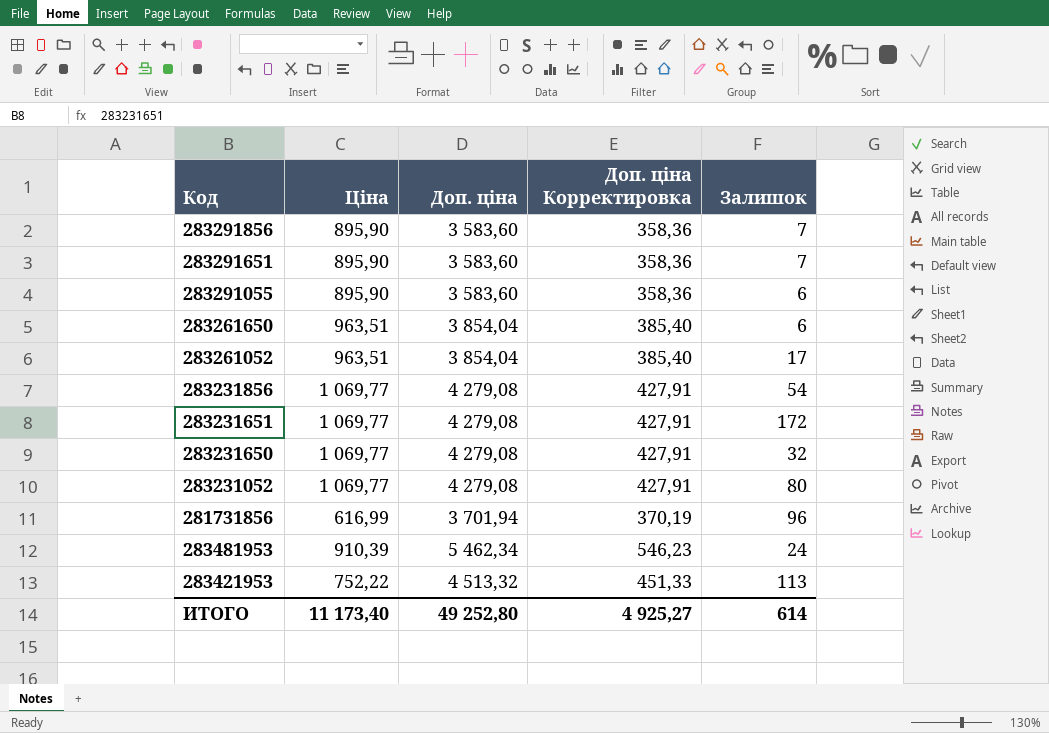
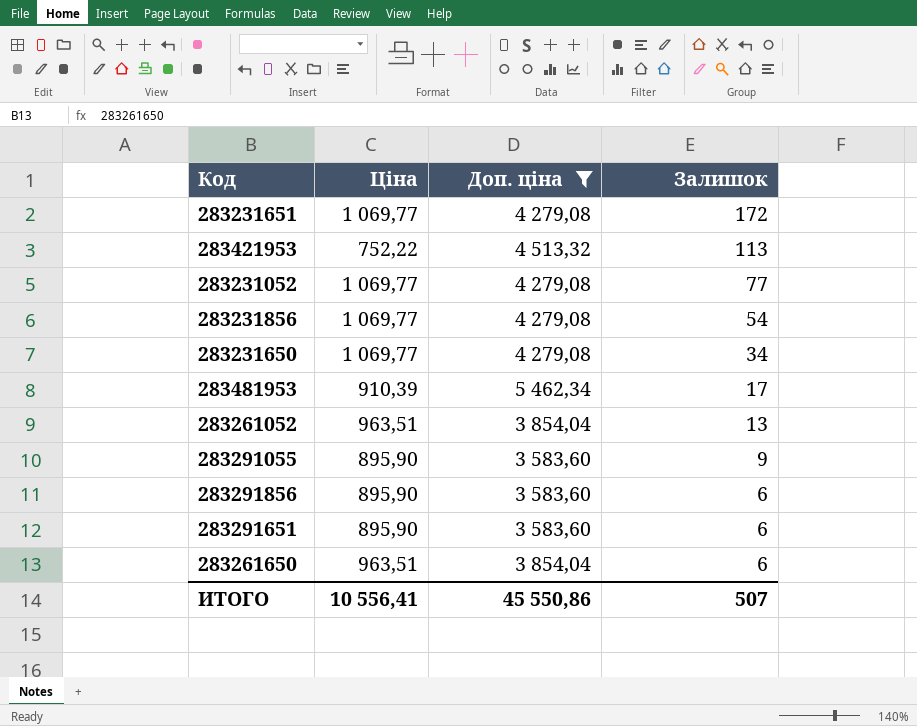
filter: none -> Доп. ціна != 3 701,94
row order: none -> Залишок descending
column Доп. ціна Корректировка | formula: [Доп. ціна] * 0,1 -> none
283231052 | Залишок: 80 -> 77
283231650 | Залишок: 32 -> 34
283481953 | Залишок: 24 -> 17
283261052 | Залишок: 17 -> 13
283291055 | Залишок: 6 -> 9
283291856 | Залишок: 7 -> 6
283291651 | Залишок: 7 -> 6
ИТОГО | Ціна: 11 173,40 -> 10 556,41
ИТОГО | Доп. ціна: 49 252,80 -> 45 550,86
ИТОГО | Залишок: 614 -> 507

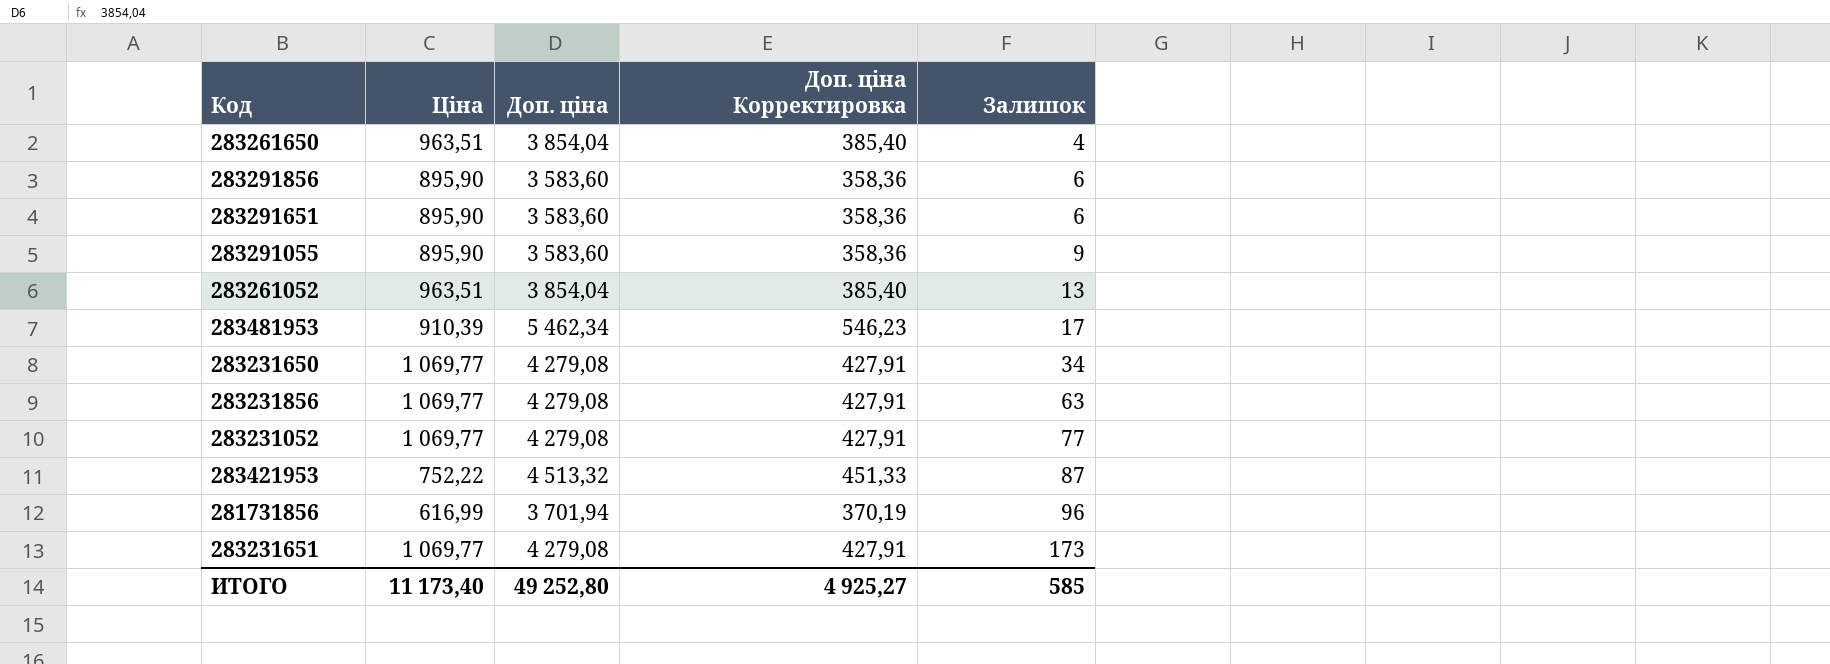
filter: Доп. ціна != 3 701,94 -> none
row order: Залишок descending -> Залишок ascending
column Доп. ціна Корректировка | formula: none -> [Доп. ціна] * 0,1
283261650 | Залишок: 6 -> 4
283231856 | Залишок: 54 -> 63
283421953 | Залишок: 113 -> 87
283231651 | Залишок: 172 -> 173
ИТОГО | Ціна: 10 556,41 -> 11 173,40
ИТОГО | Доп. ціна: 45 550,86 -> 49 252,80
ИТОГО | Залишок: 507 -> 585

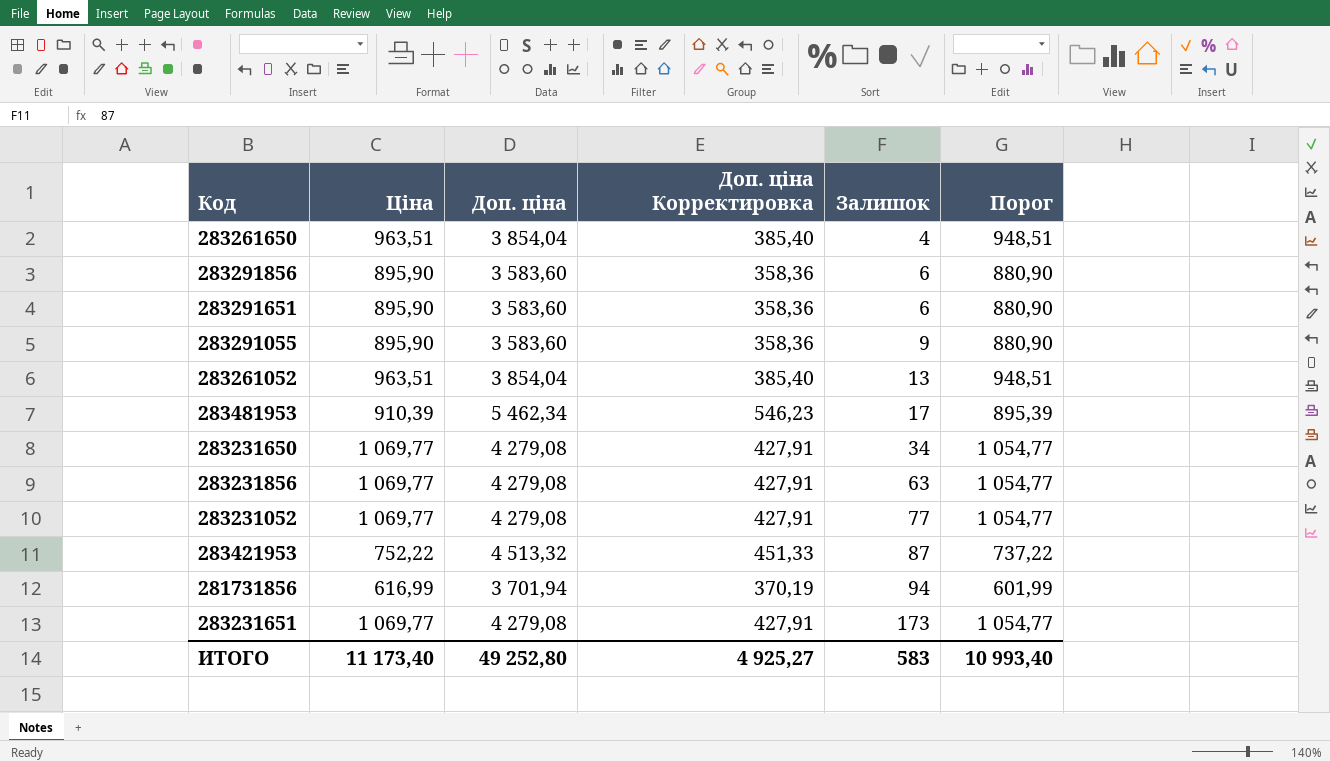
column Порог | formula: none -> [Ціна] - 15
281731856 | Залишок: 96 -> 94
ИТОГО | Залишок: 585 -> 583

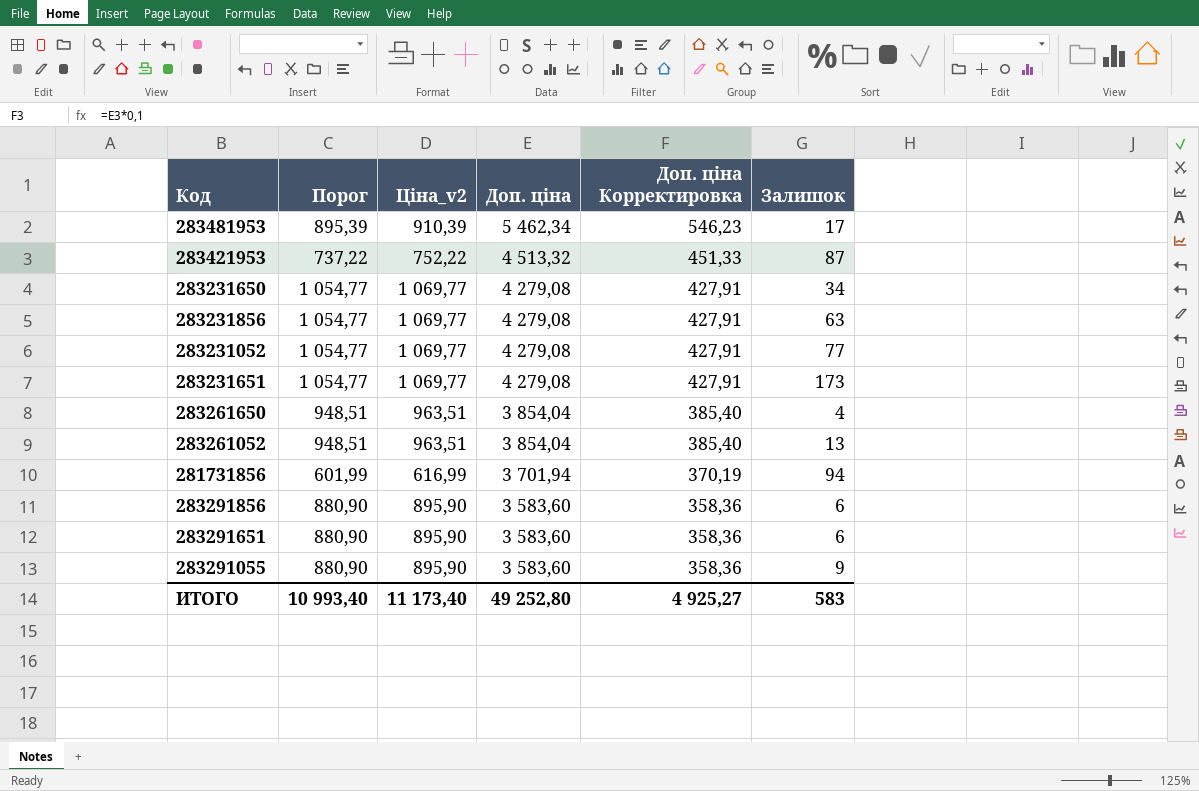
row order: Залишок ascending -> Доп. ціна descending
column Порог | position: 6 -> 2
column name: Ціна -> Ціна_v2

